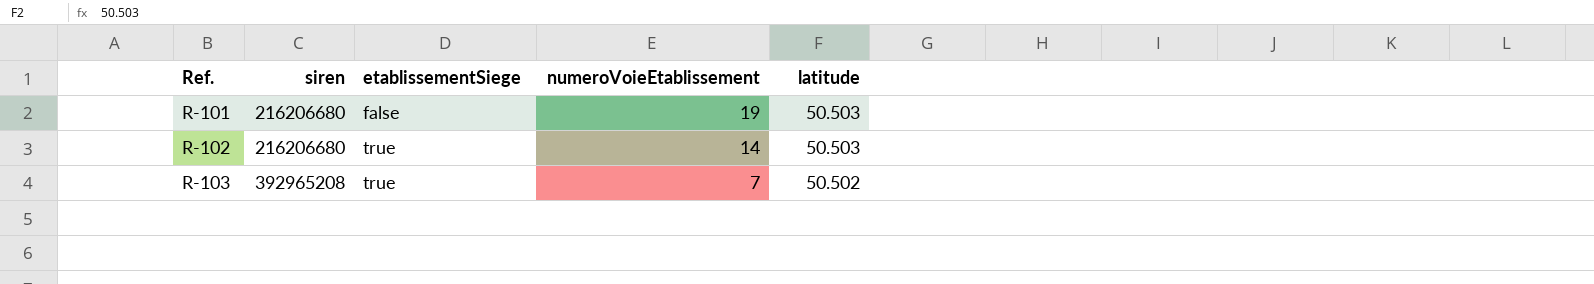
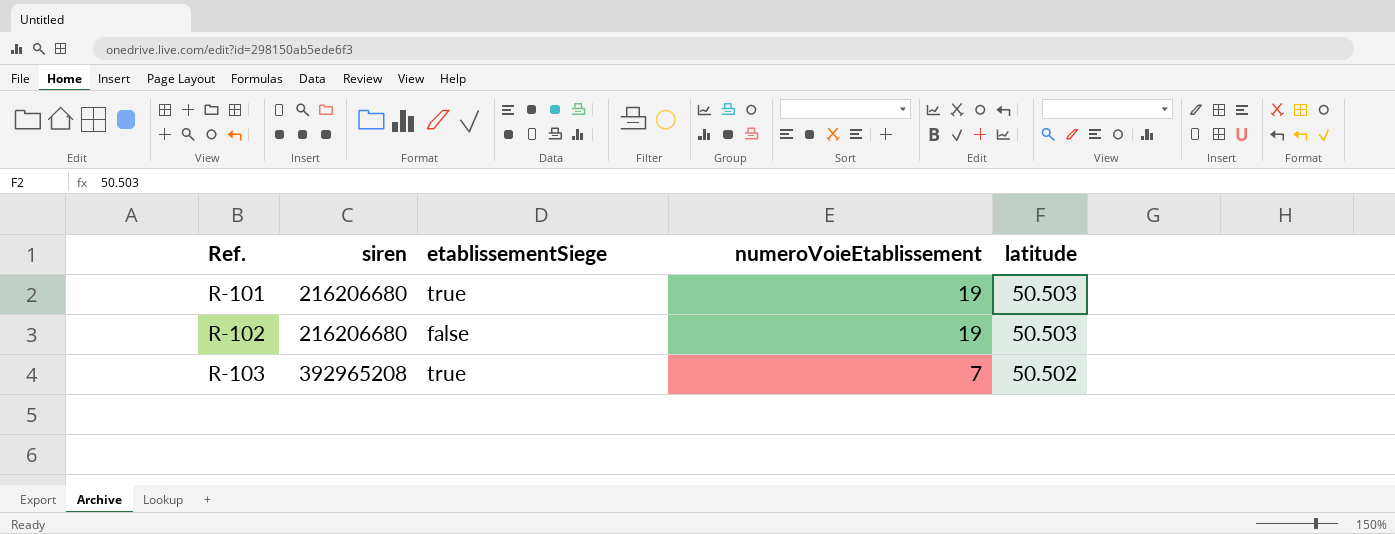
R-101 | etablissementSiege: false -> true
R-102 | etablissementSiege: true -> false
R-102 | numeroVoieEtablissement: 14 -> 19

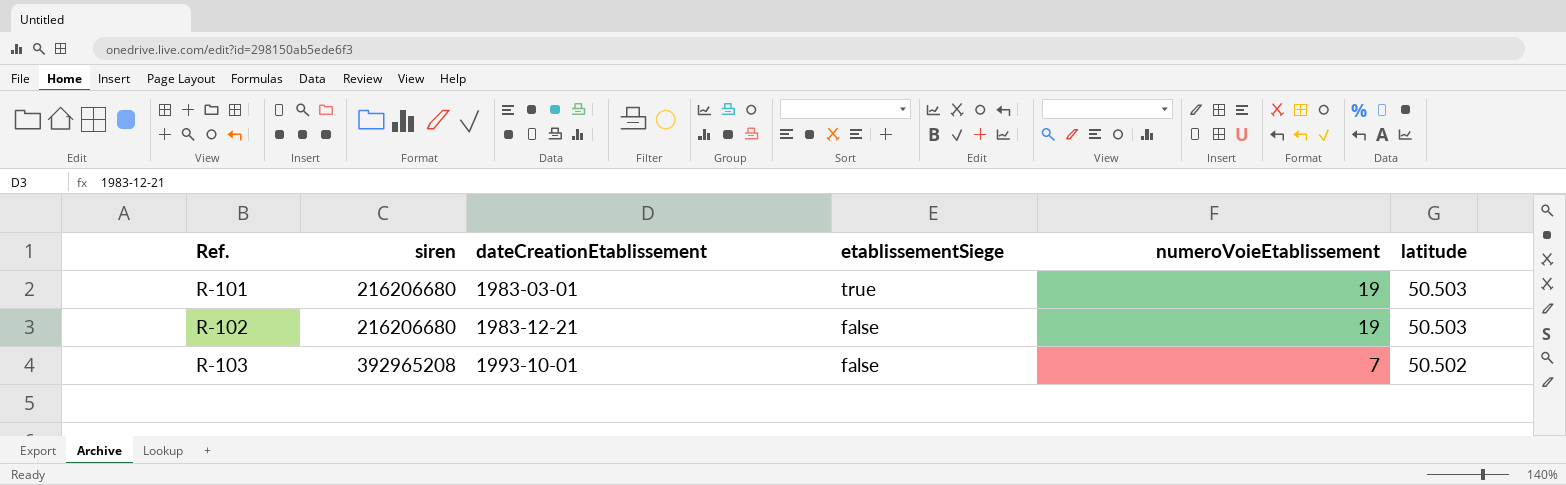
column dateCreationEtablissement | position: none -> 3
R-103 | etablissementSiege: true -> false

